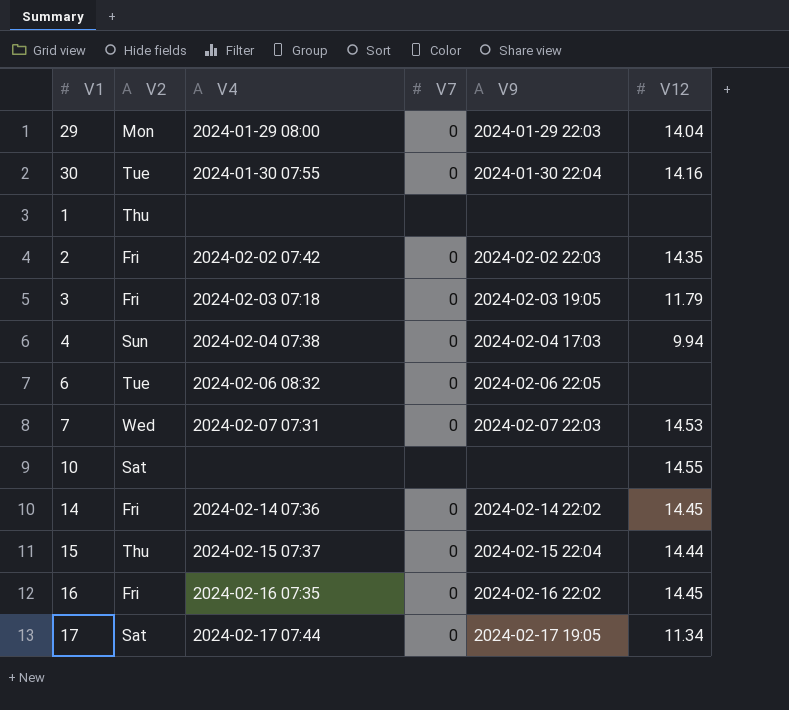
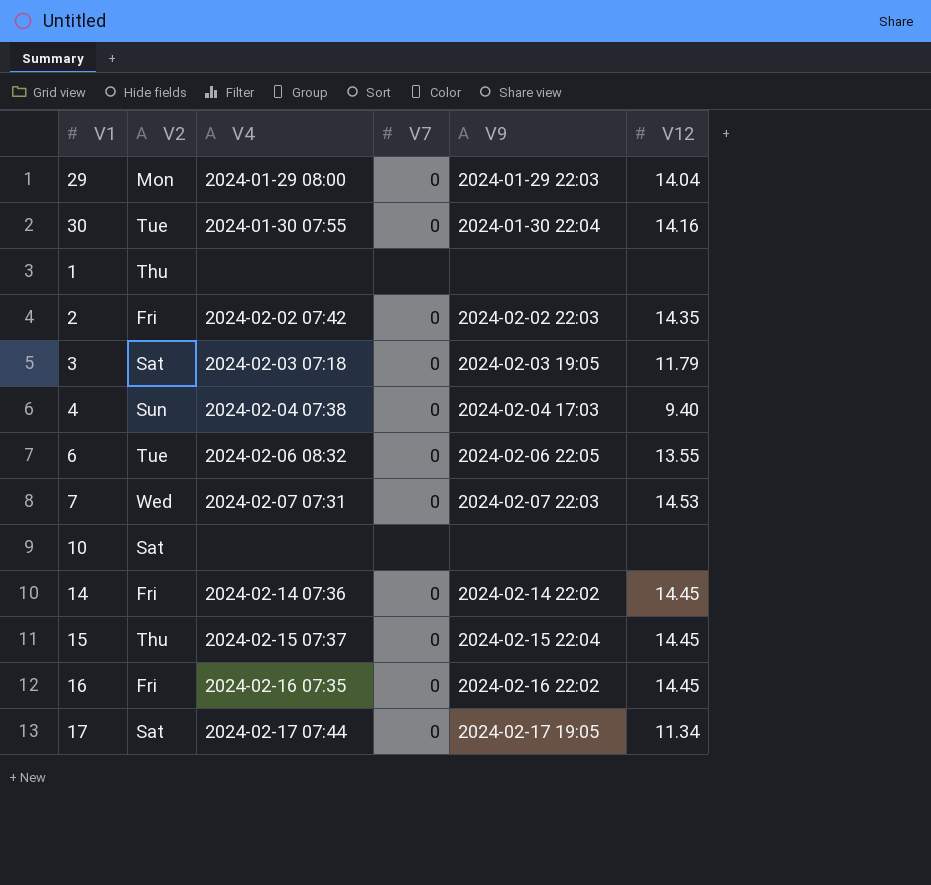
3 | V2: Fri -> Sat
4 | V12: 9.94 -> 9.40
6 | V12: none -> 13.55
10 | V12: 14.55 -> none
15 | V12: 14.44 -> 14.45

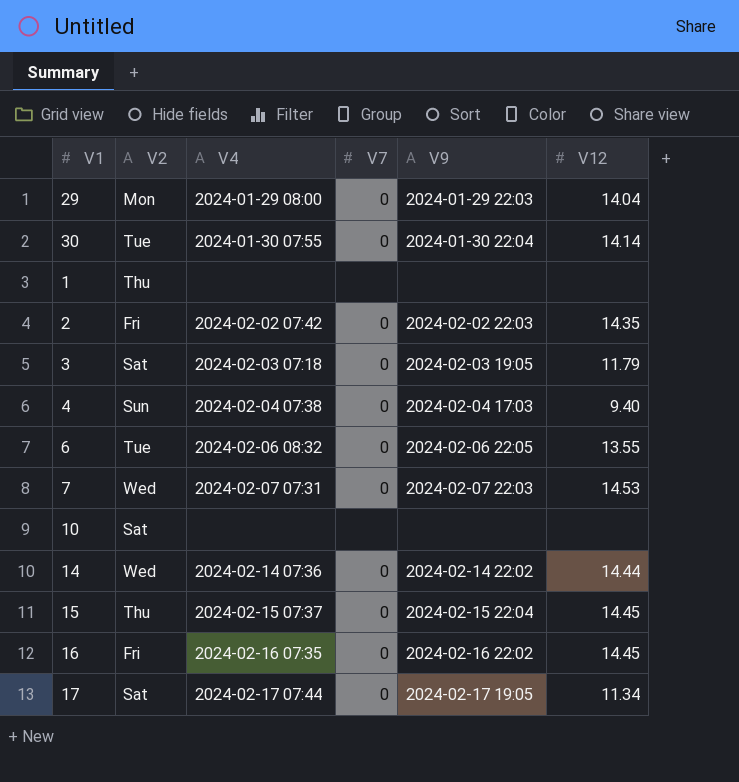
30 | V12: 14.16 -> 14.14
14 | V2: Fri -> Wed
14 | V12: 14.45 -> 14.44

